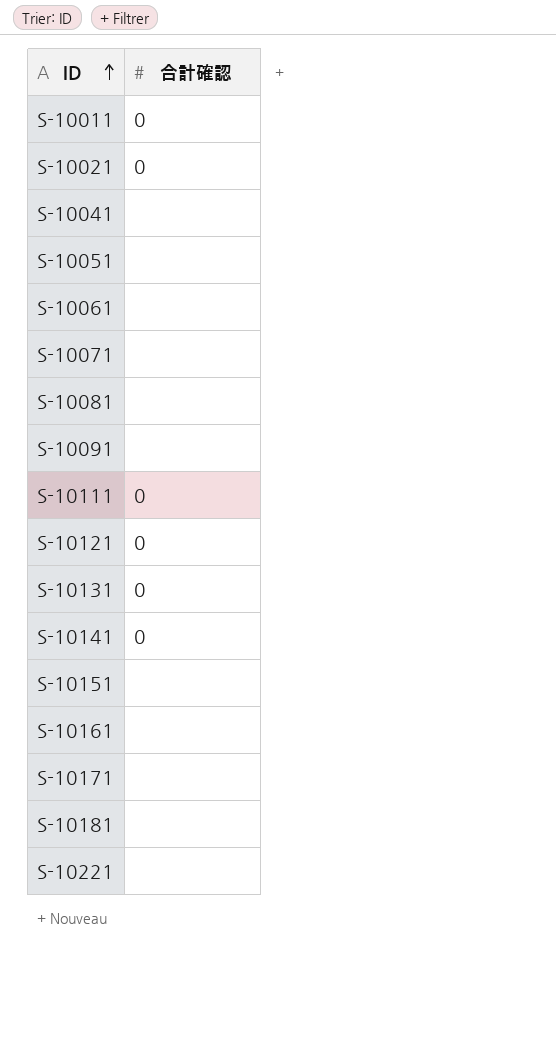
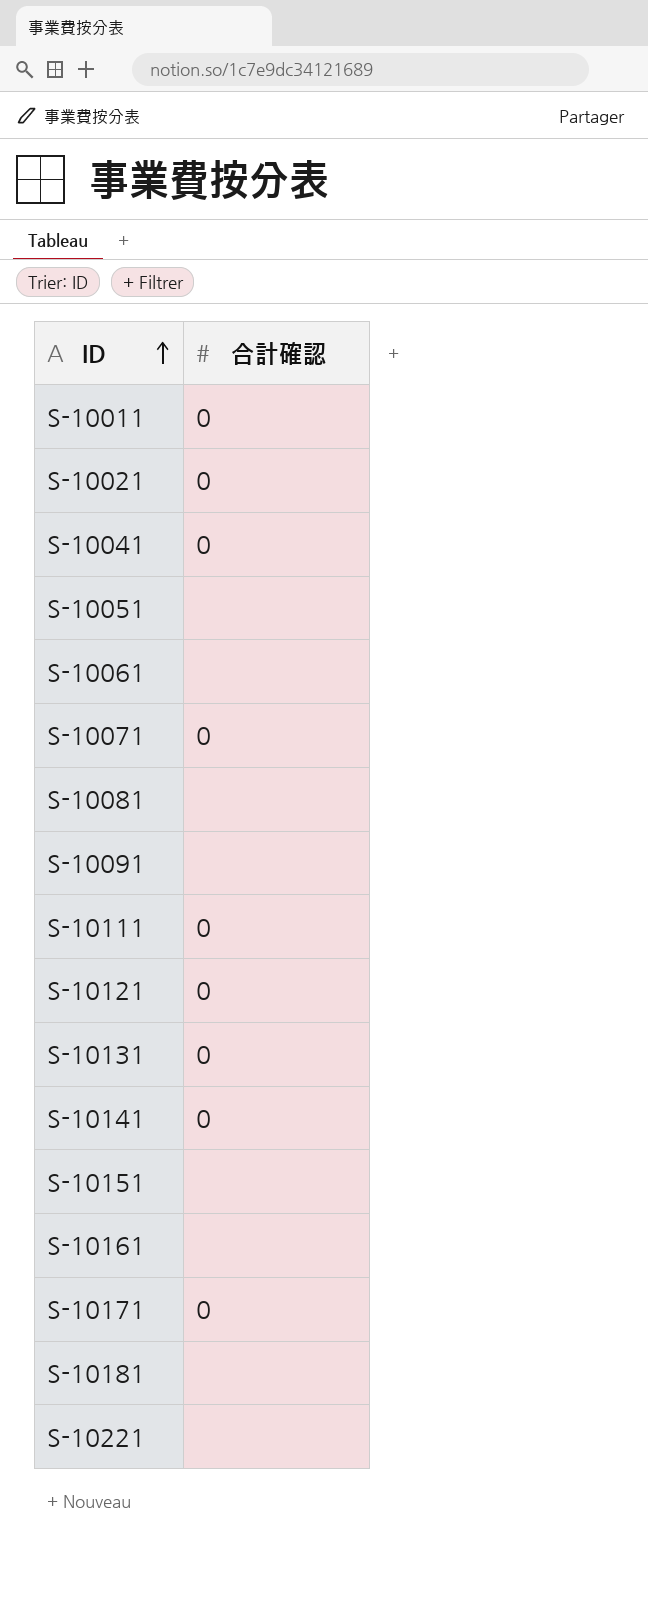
S-10041 | 合計確認: none -> 0
S-10071 | 合計確認: none -> 0
S-10171 | 合計確認: none -> 0

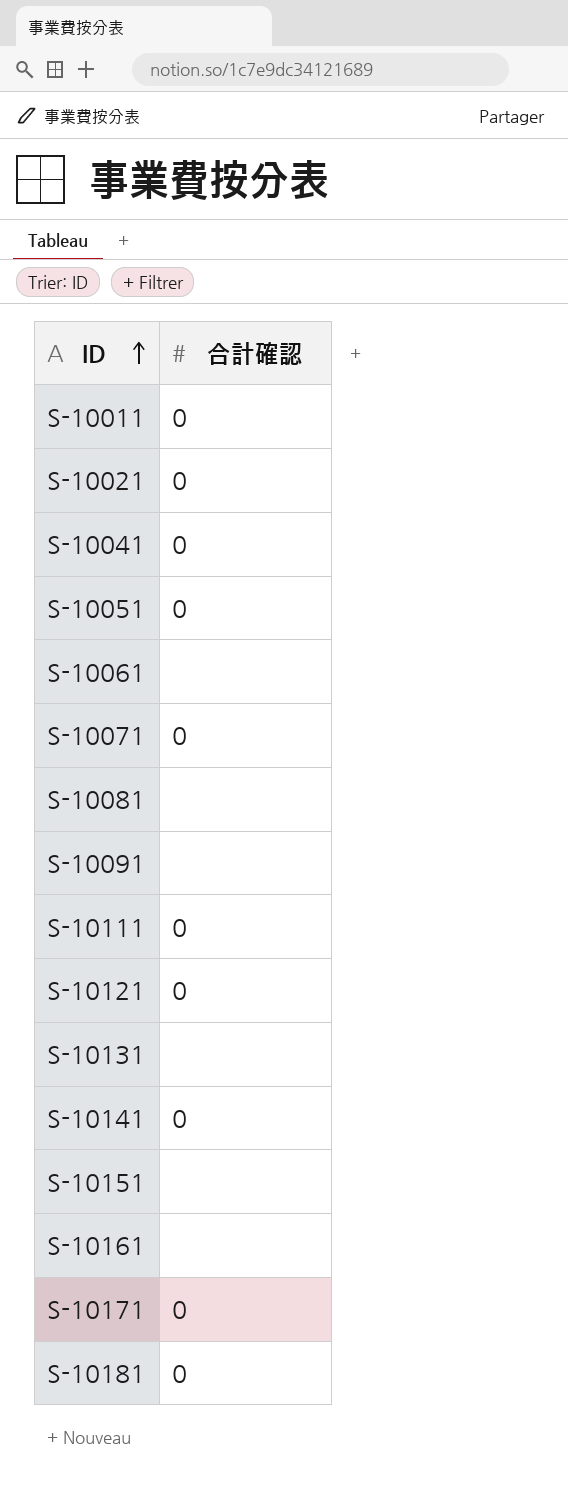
row S-10221: none -> none
S-10051 | 合計確認: none -> 0
S-10131 | 合計確認: 0 -> none
S-10181 | 合計確認: none -> 0

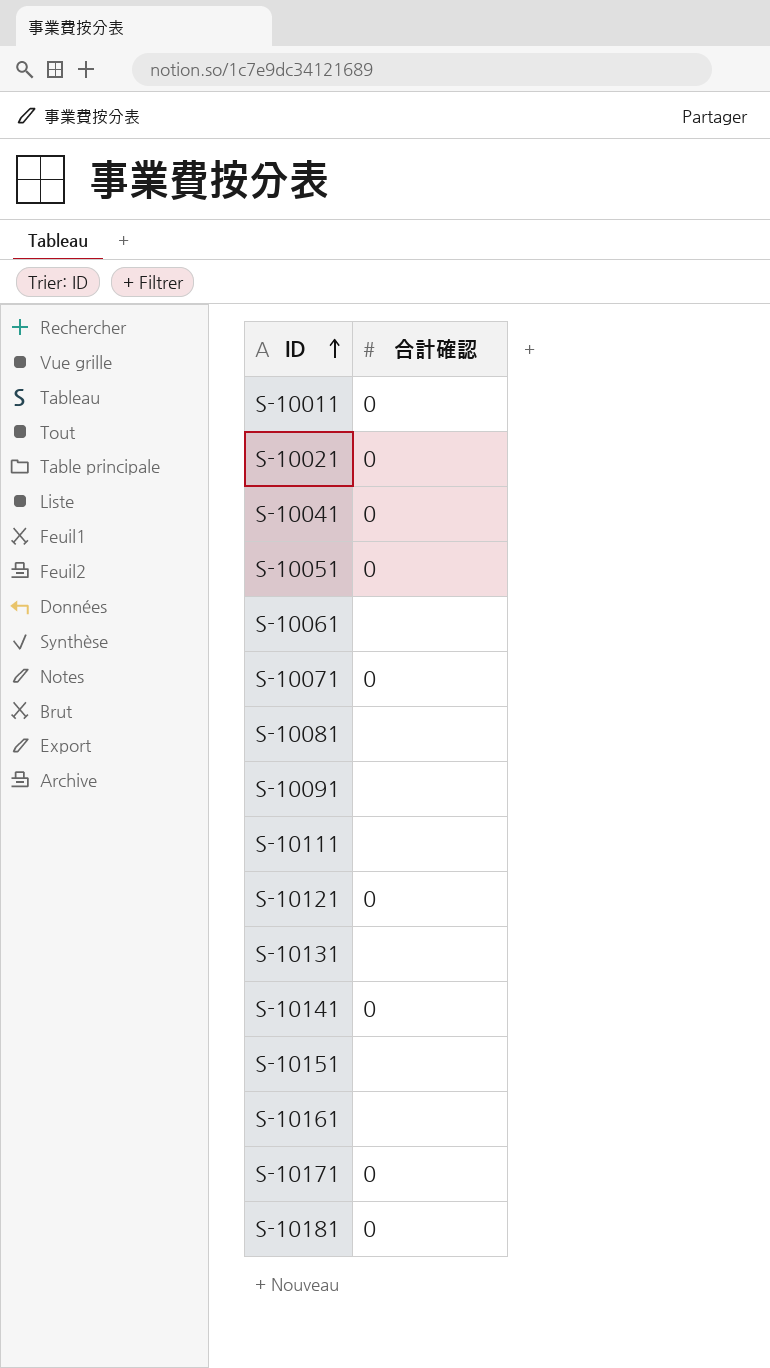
S-10111 | 合計確認: 0 -> none

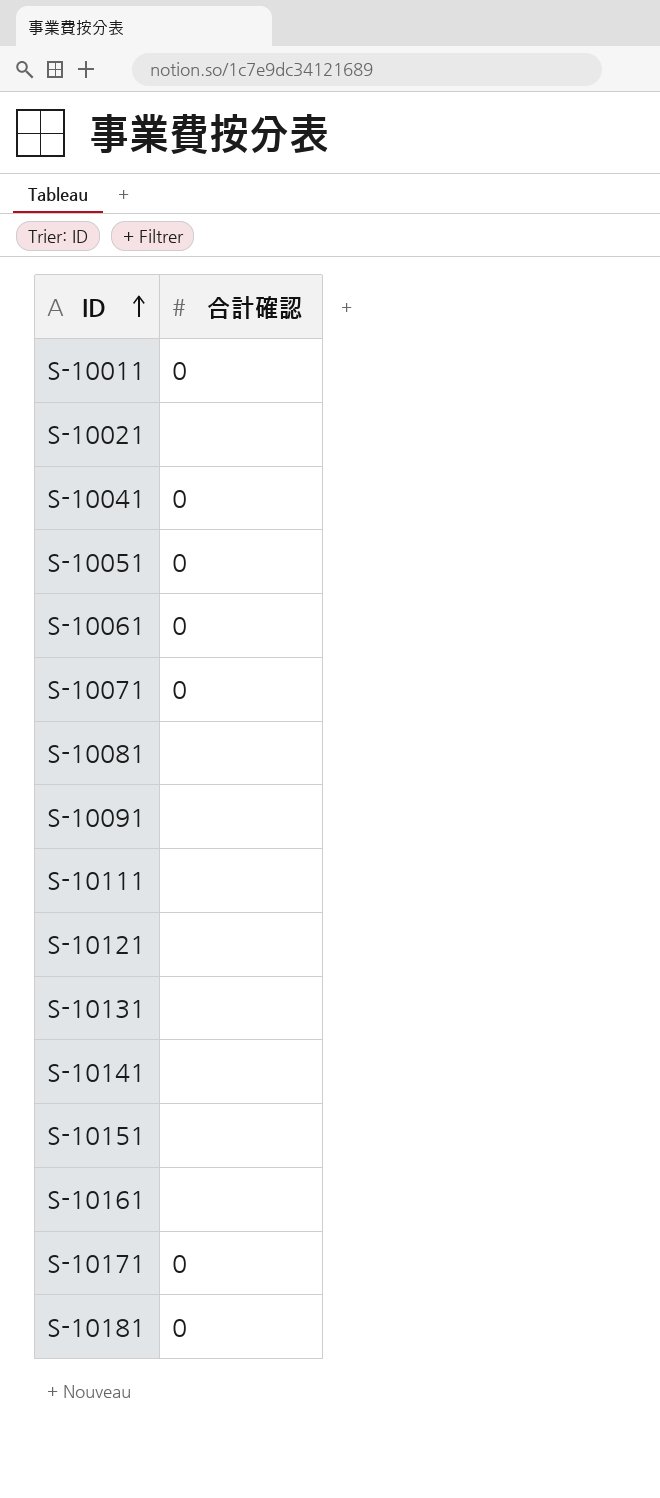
S-10021 | 合計確認: 0 -> none
S-10061 | 合計確認: none -> 0
S-10121 | 合計確認: 0 -> none
S-10141 | 合計確認: 0 -> none

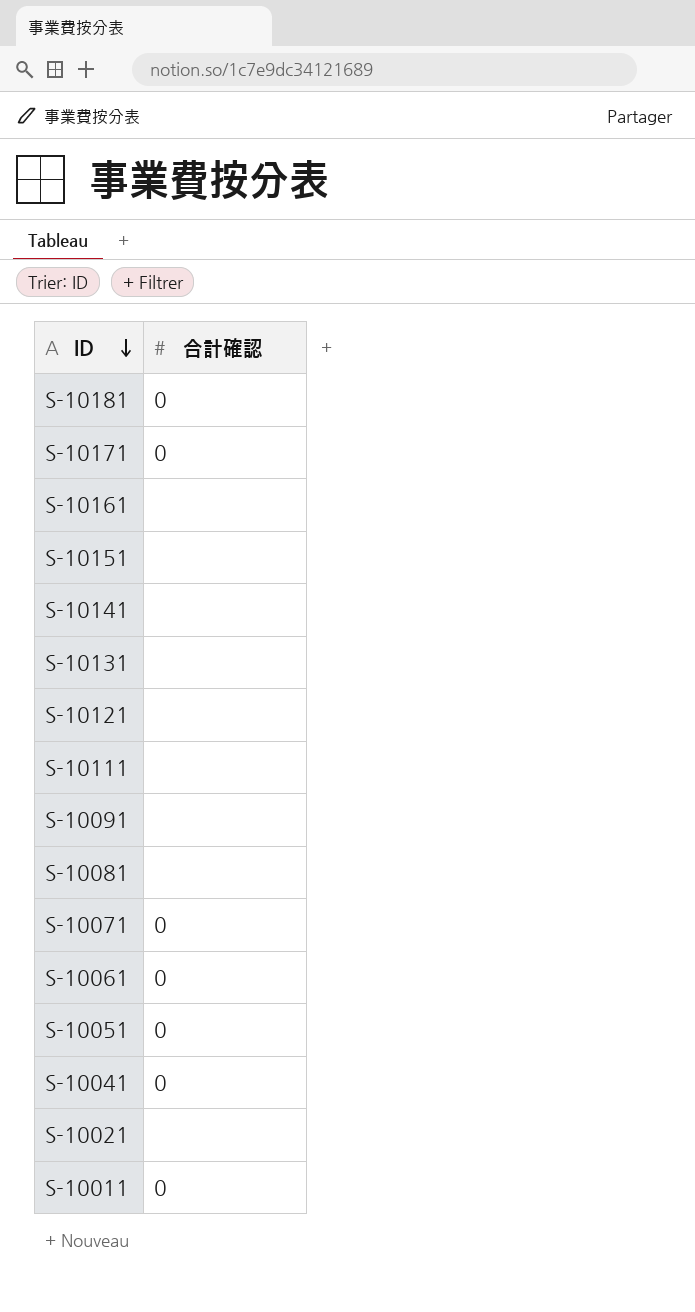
row order: ID ascending -> ID descending

